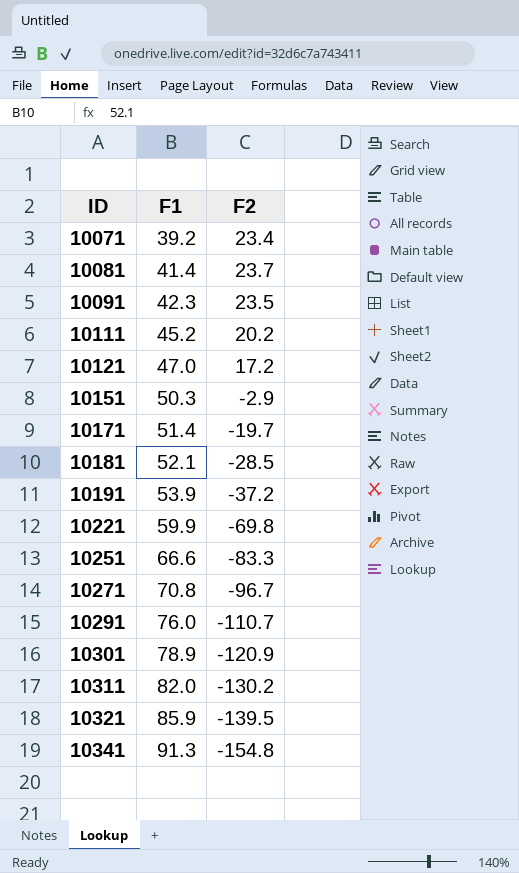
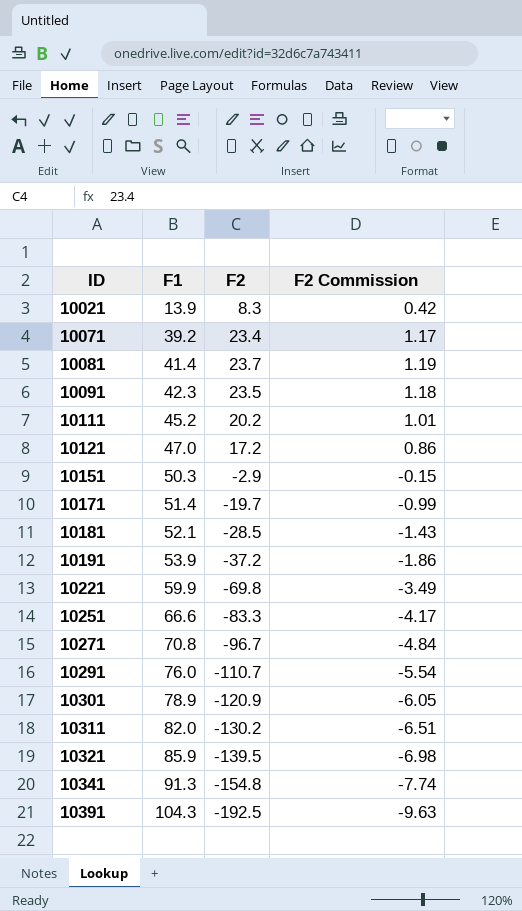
column F2 Commission | formula: none -> [F2] * 0.05
row 10021: none -> 13.9 | 8.3 | 0.42
row 10391: none -> 104.3 | -192.5 | -9.63

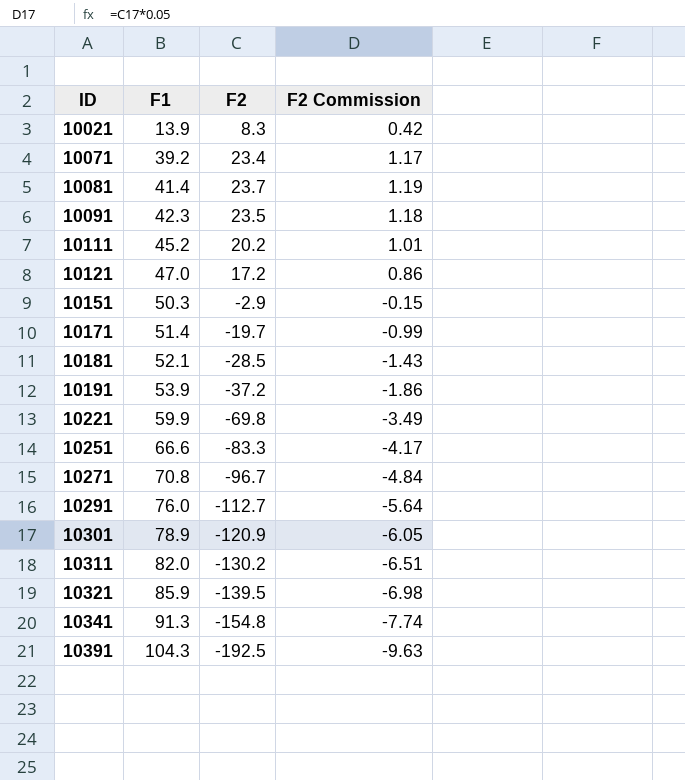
10291 | F2: -110.7 -> -112.7
10291 | F2 Commission: -5.54 -> -5.64

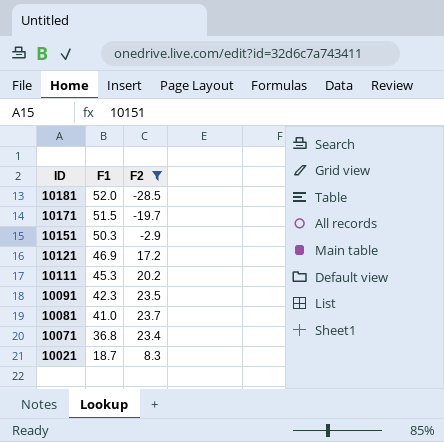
filter: none -> F2 >= -28.5
row order: ID ascending -> ID descending
column F2 Commission | formula: [F2] * 0.05 -> none
10181 | F1: 52.1 -> 52.0
10171 | F1: 51.4 -> 51.5
10121 | F1: 47.0 -> 46.9
10111 | F1: 45.2 -> 45.3
10081 | F1: 41.4 -> 41.0
10071 | F1: 39.2 -> 36.8
10021 | F1: 13.9 -> 18.7

